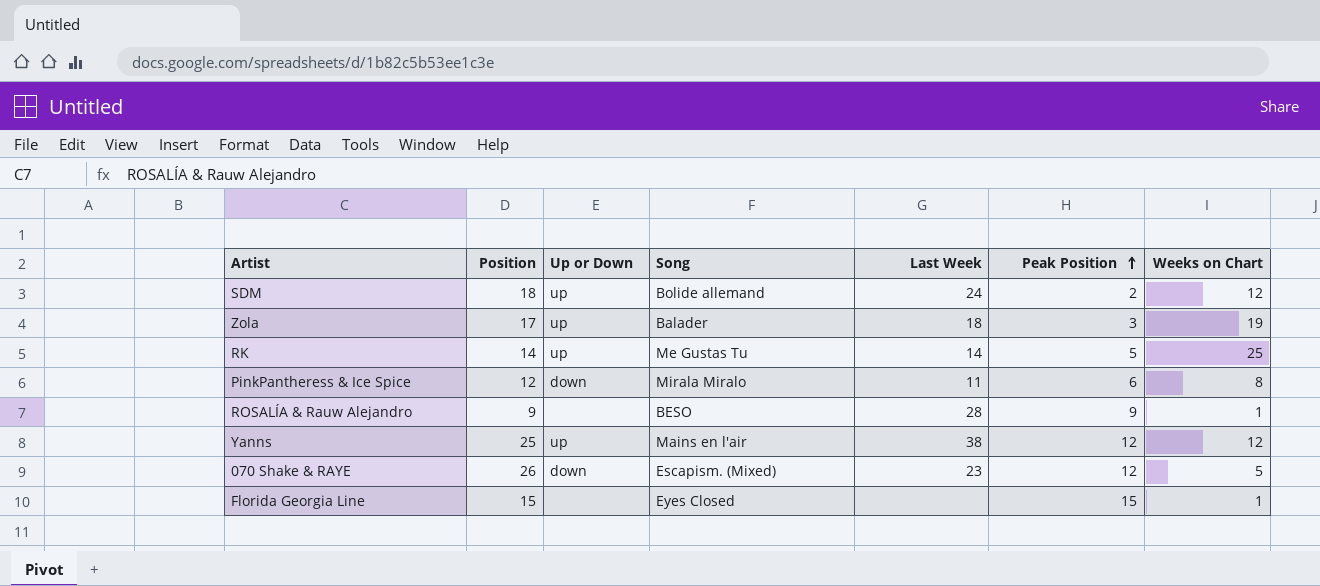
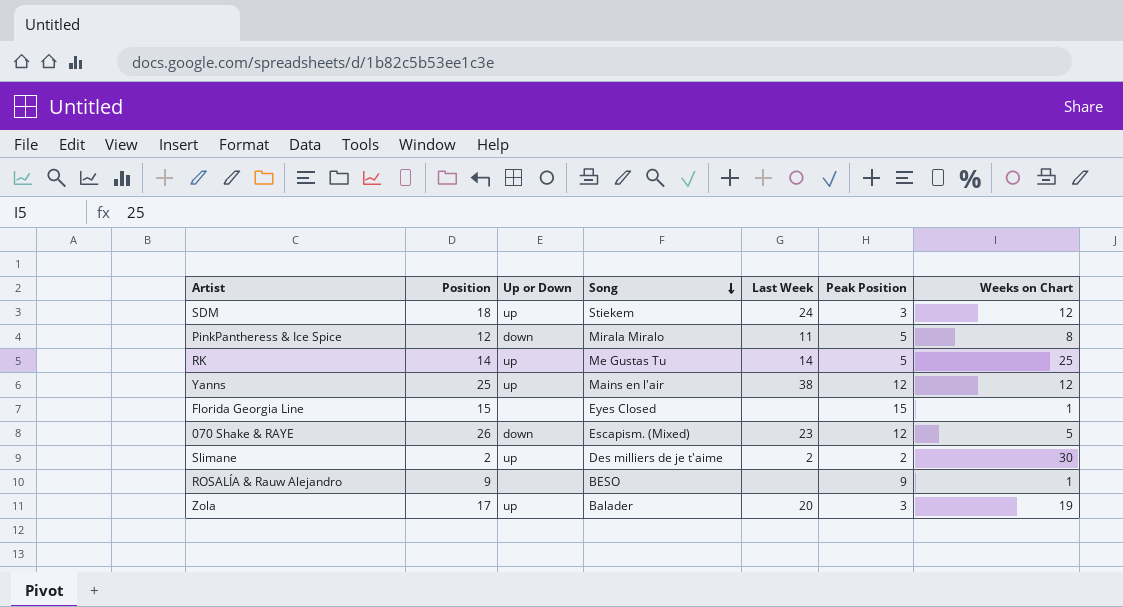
row order: Peak Position ascending -> Song descending
SDM | Song: Bolide allemand -> Stiekem
SDM | Peak Position: 2 -> 3
PinkPantheress & Ice Spice | Peak Position: 6 -> 5
row Slimane: none -> 2 | up | Des milliers de je t'aime | 2 | 2 | 30
ROSALÍA & Rauw Alejandro | Last Week: 28 -> none
Zola | Last Week: 18 -> 20

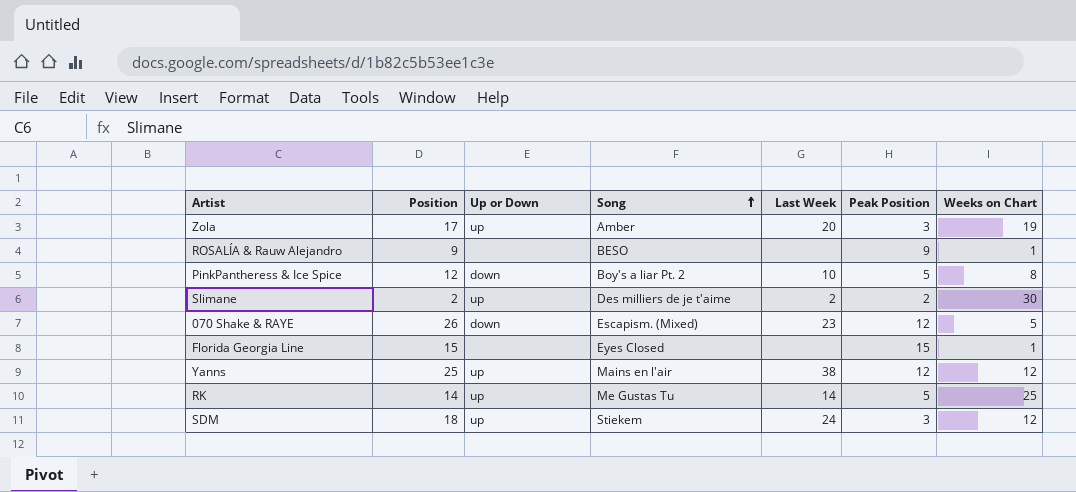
row order: Song descending -> Song ascending
Zola | Song: Balader -> Amber
PinkPantheress & Ice Spice | Song: Mirala Miralo -> Boy's a liar Pt. 2
PinkPantheress & Ice Spice | Last Week: 11 -> 10

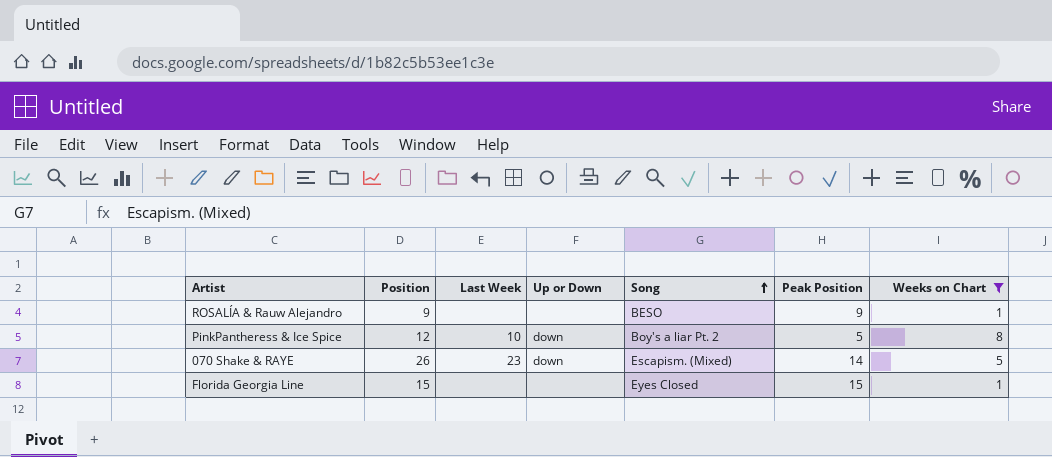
filter: none -> Weeks on Chart <= 8
column Last Week | position: 5 -> 3
070 Shake & RAYE | Peak Position: 12 -> 14

